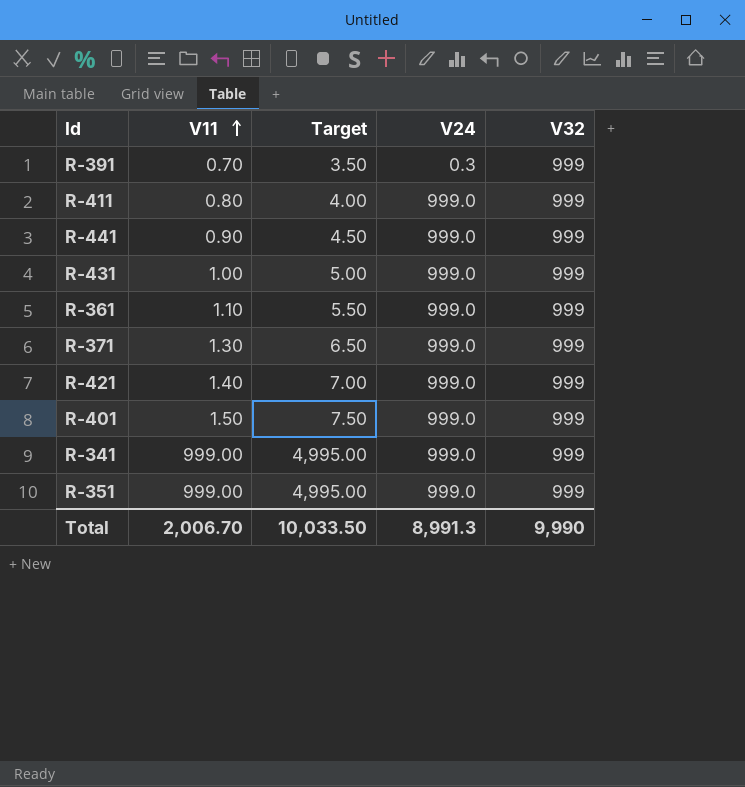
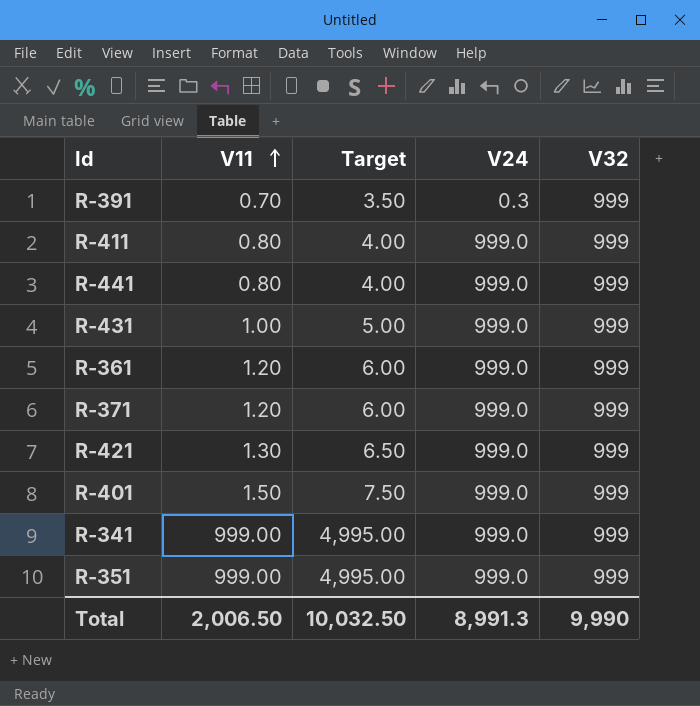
R-441 | V11: 0.90 -> 0.80
R-441 | Target: 4.50 -> 4.00
R-361 | V11: 1.10 -> 1.20
R-361 | Target: 5.50 -> 6.00
R-371 | V11: 1.30 -> 1.20
R-371 | Target: 6.50 -> 6.00
R-421 | V11: 1.40 -> 1.30
R-421 | Target: 7.00 -> 6.50
Total | V11: 2,006.70 -> 2,006.50
Total | Target: 10,033.50 -> 10,032.50

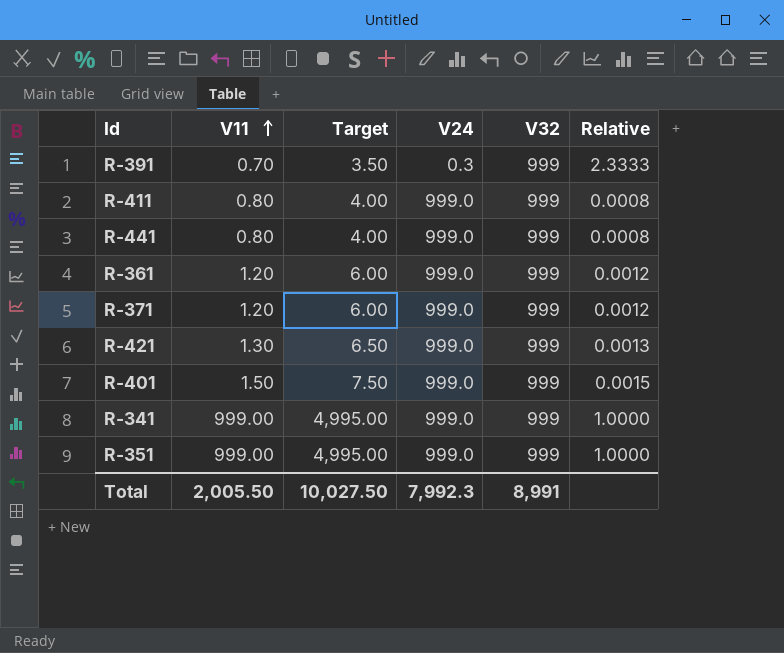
column Relative | formula: none -> [V11] / [V24]
row R-431: 1.00 | 5.00 | 999.0 | 999 -> none
Total | V11: 2,006.50 -> 2,005.50
Total | Target: 10,032.50 -> 10,027.50
Total | V24: 8,991.3 -> 7,992.3
Total | V32: 9,990 -> 8,991

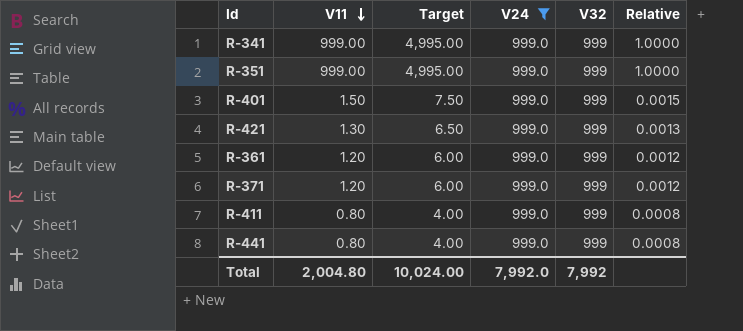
filter: none -> V24 = 999.0
row order: V11 ascending -> V11 descending
Total | V11: 2,005.50 -> 2,004.80
Total | Target: 10,027.50 -> 10,024.00
Total | V24: 7,992.3 -> 7,992.0
Total | V32: 8,991 -> 7,992

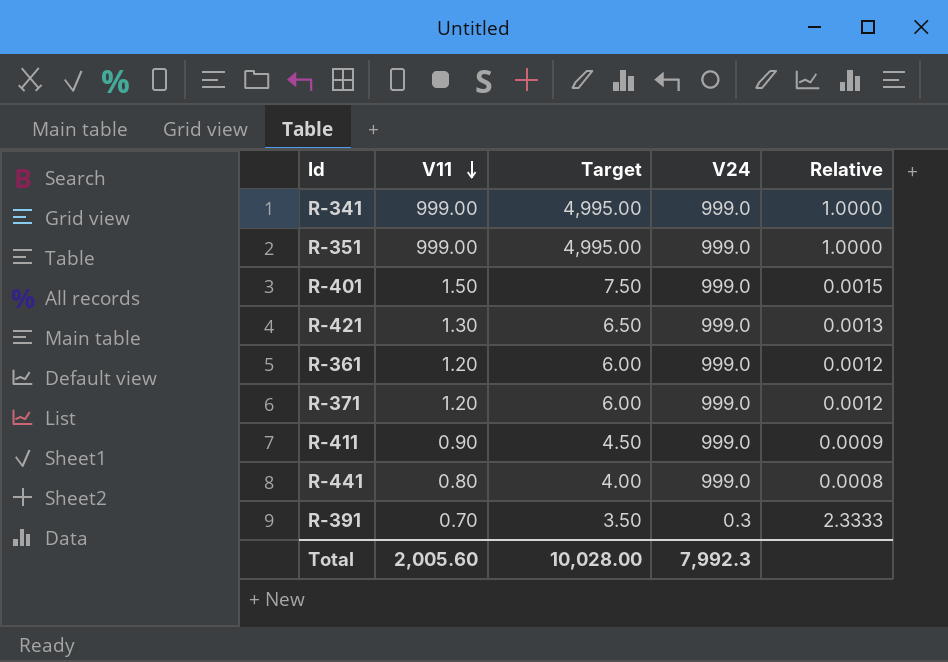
filter: V24 = 999.0 -> none
column V32 | position: 5 -> none
R-411 | V11: 0.80 -> 0.90
R-411 | Target: 4.00 -> 4.50
R-411 | Relative: 0.0008 -> 0.0009
Total | V11: 2,004.80 -> 2,005.60
Total | Target: 10,024.00 -> 10,028.00
Total | V24: 7,992.0 -> 7,992.3

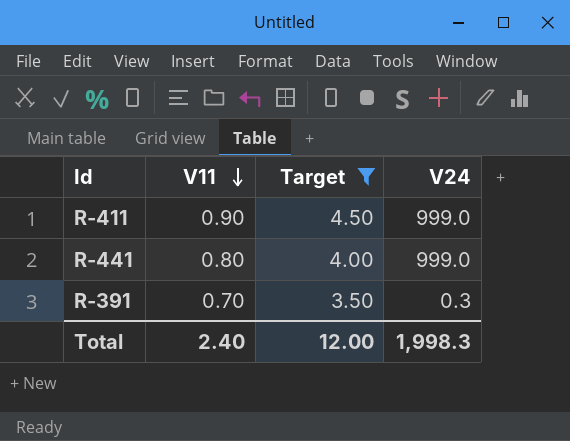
filter: none -> Target <= 4.50
column Relative | formula: [V11] / [V24] -> none
Total | V11: 2,005.60 -> 2.40
Total | Target: 10,028.00 -> 12.00
Total | V24: 7,992.3 -> 1,998.3

